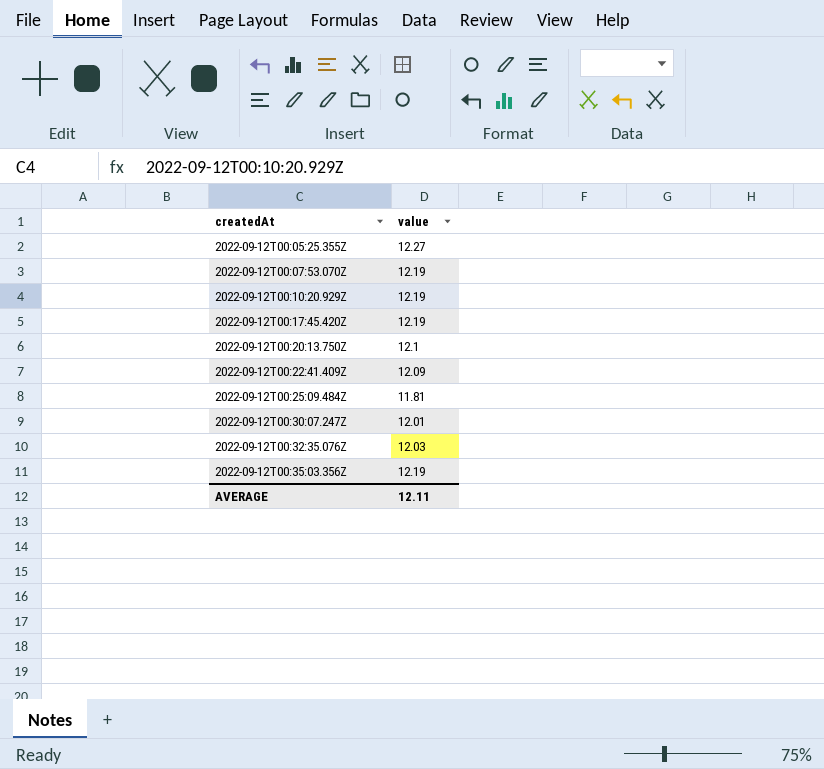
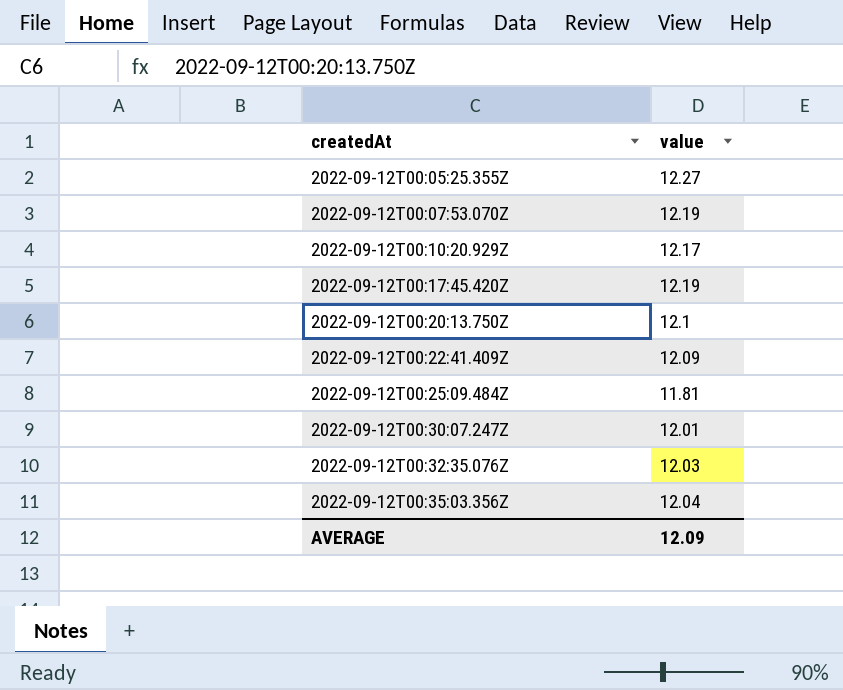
2022-09-12T00:10:20.929Z | value: 12.19 -> 12.17
2022-09-12T00:35:03.356Z | value: 12.19 -> 12.04
AVERAGE | value: 12.11 -> 12.09

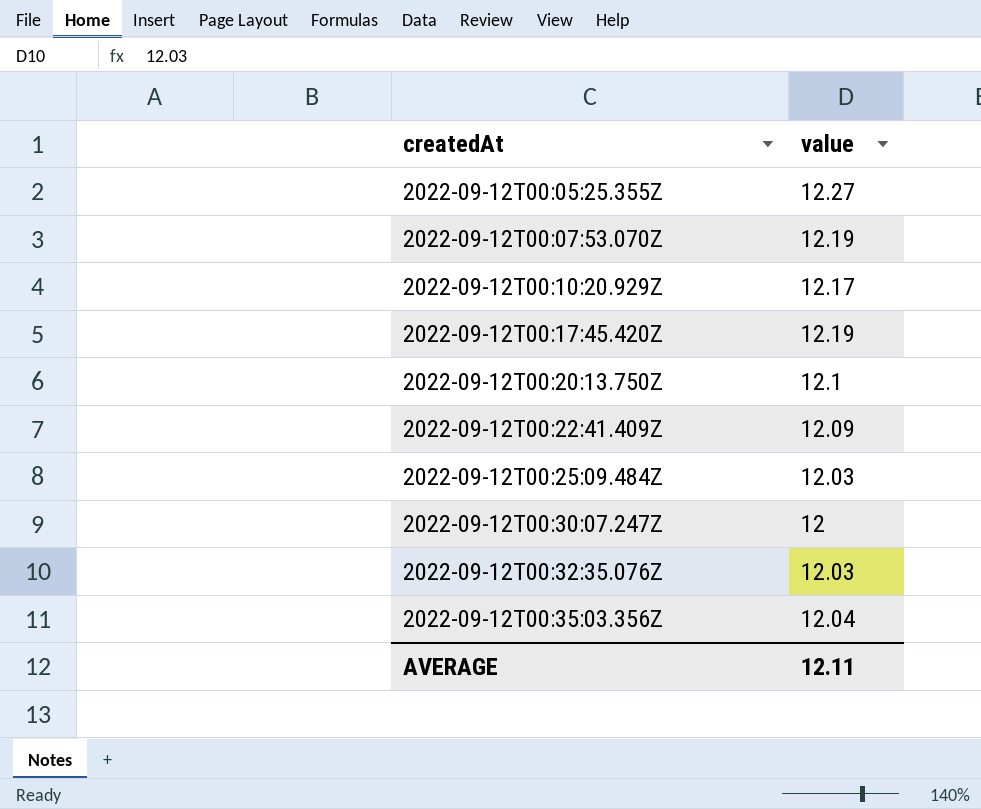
2022-09-12T00:25:09.484Z | value: 11.81 -> 12.03
2022-09-12T00:30:07.247Z | value: 12.01 -> 12
AVERAGE | value: 12.09 -> 12.11

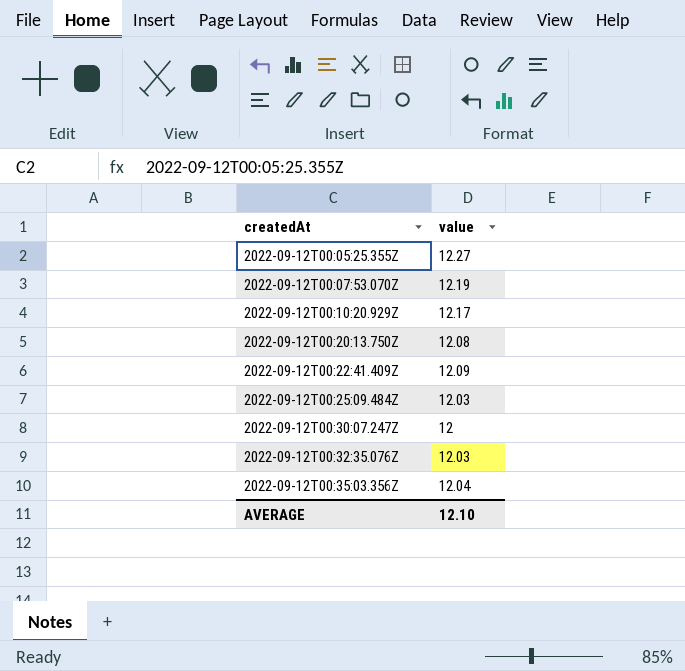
row 2022-09-12T00:17:45.420Z: 12.19 -> none
2022-09-12T00:20:13.750Z | value: 12.1 -> 12.08
AVERAGE | value: 12.11 -> 12.10

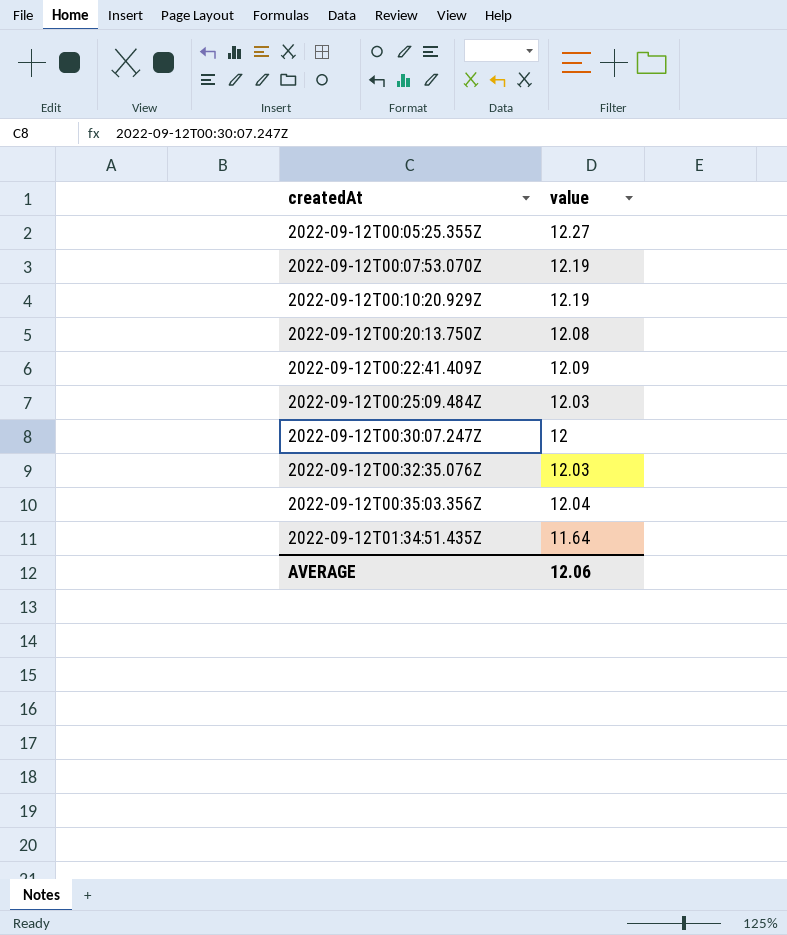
2022-09-12T00:10:20.929Z | value: 12.17 -> 12.19
row 2022-09-12T01:34:51.435Z: none -> 11.64
AVERAGE | value: 12.10 -> 12.06

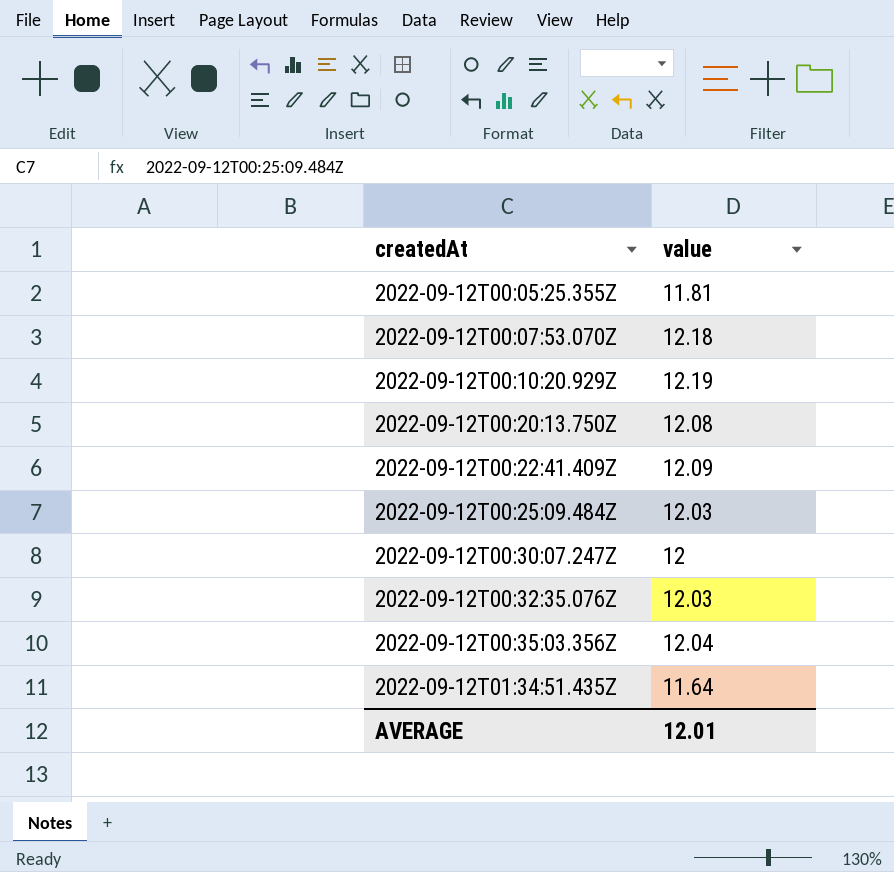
2022-09-12T00:05:25.355Z | value: 12.27 -> 11.81
2022-09-12T00:07:53.070Z | value: 12.19 -> 12.18
AVERAGE | value: 12.06 -> 12.01

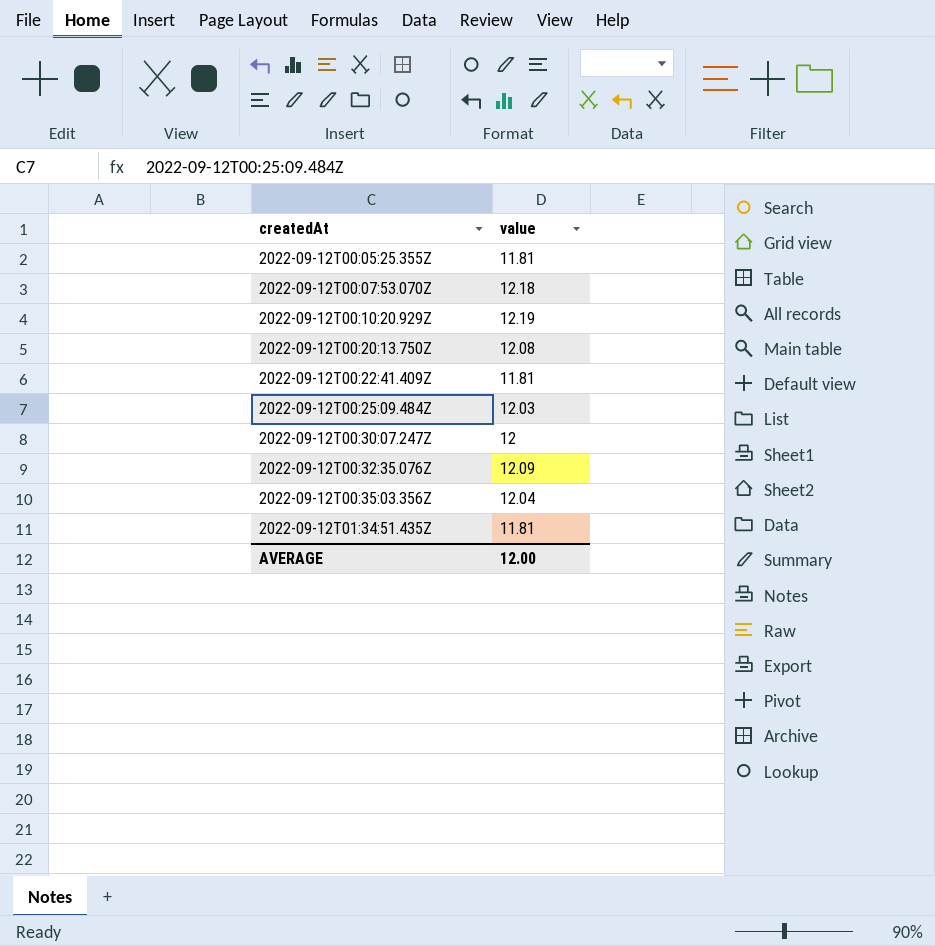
2022-09-12T00:22:41.409Z | value: 12.09 -> 11.81
2022-09-12T00:32:35.076Z | value: 12.03 -> 12.09
2022-09-12T01:34:51.435Z | value: 11.64 -> 11.81
AVERAGE | value: 12.01 -> 12.00

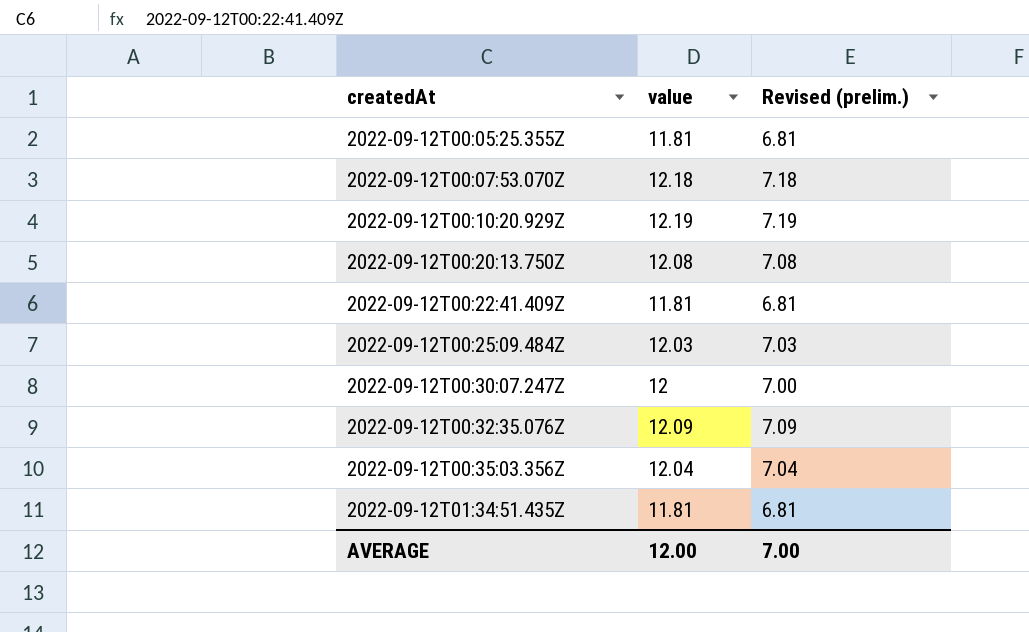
column Revised (prelim.) | formula: none -> [value] - 5

